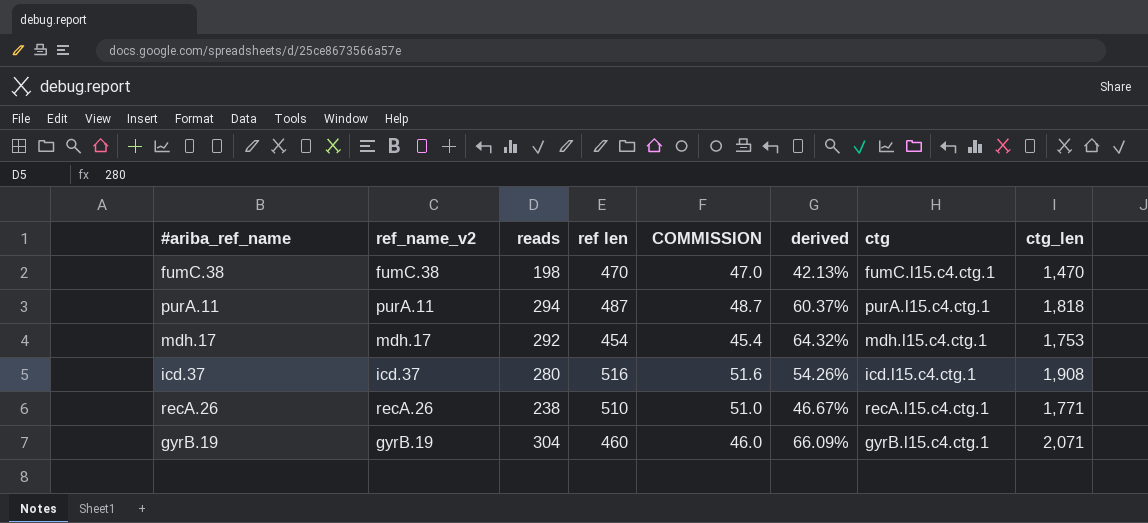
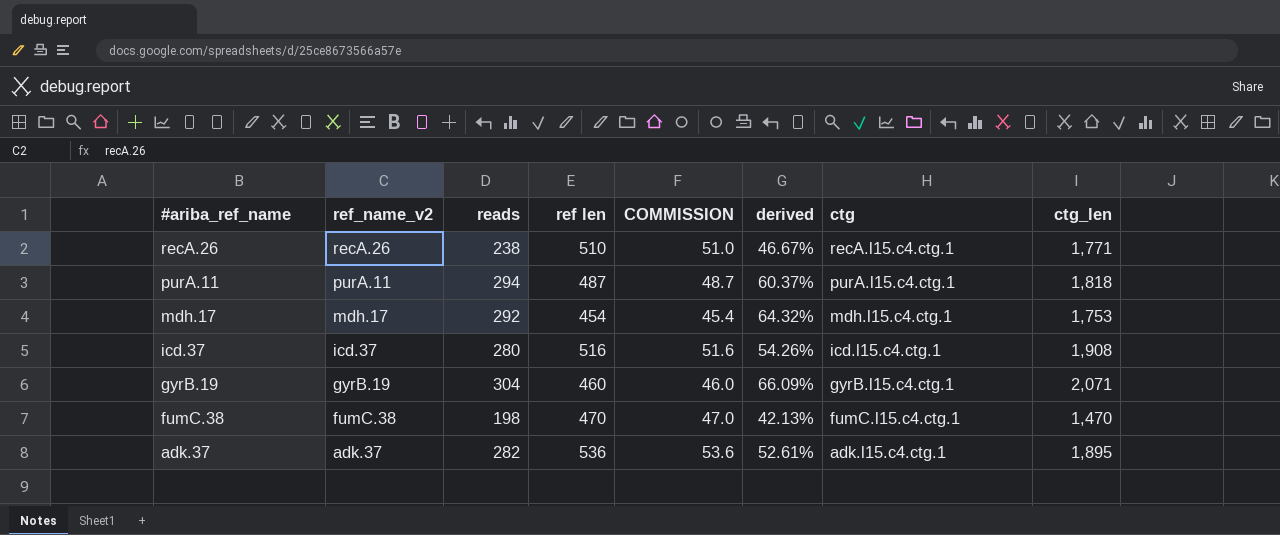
row order: none -> #ariba_ref_name descending
row adk.37: none -> adk.37 | 282 | 536 | 53.6 | 52.61% | adk.l15.c4.ctg.1 | 1,895

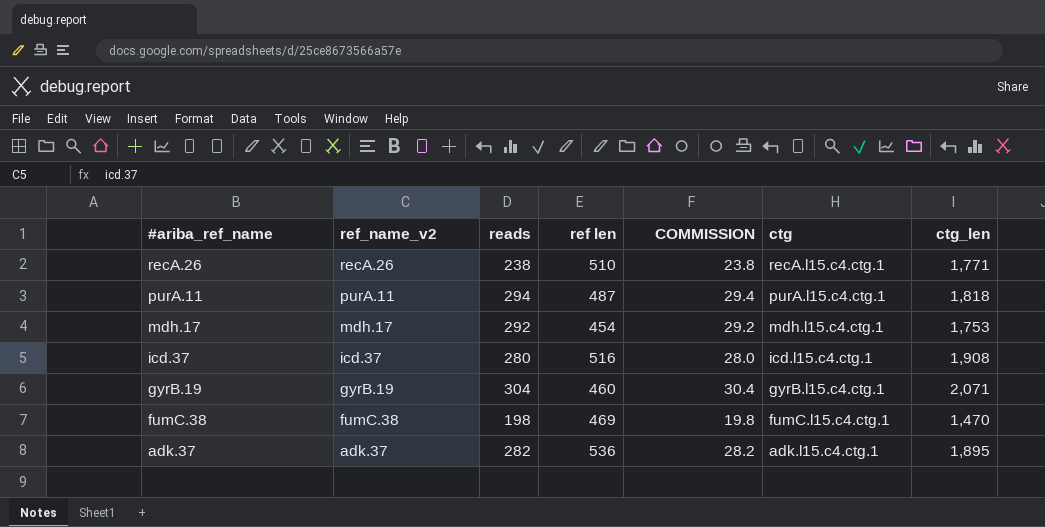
column derived | formula: [reads] / [ref len] -> none
column COMMISSION | formula: [ref len] * 0.1 -> [reads] * 0.1
fumC.38 | ref len: 470 -> 469

